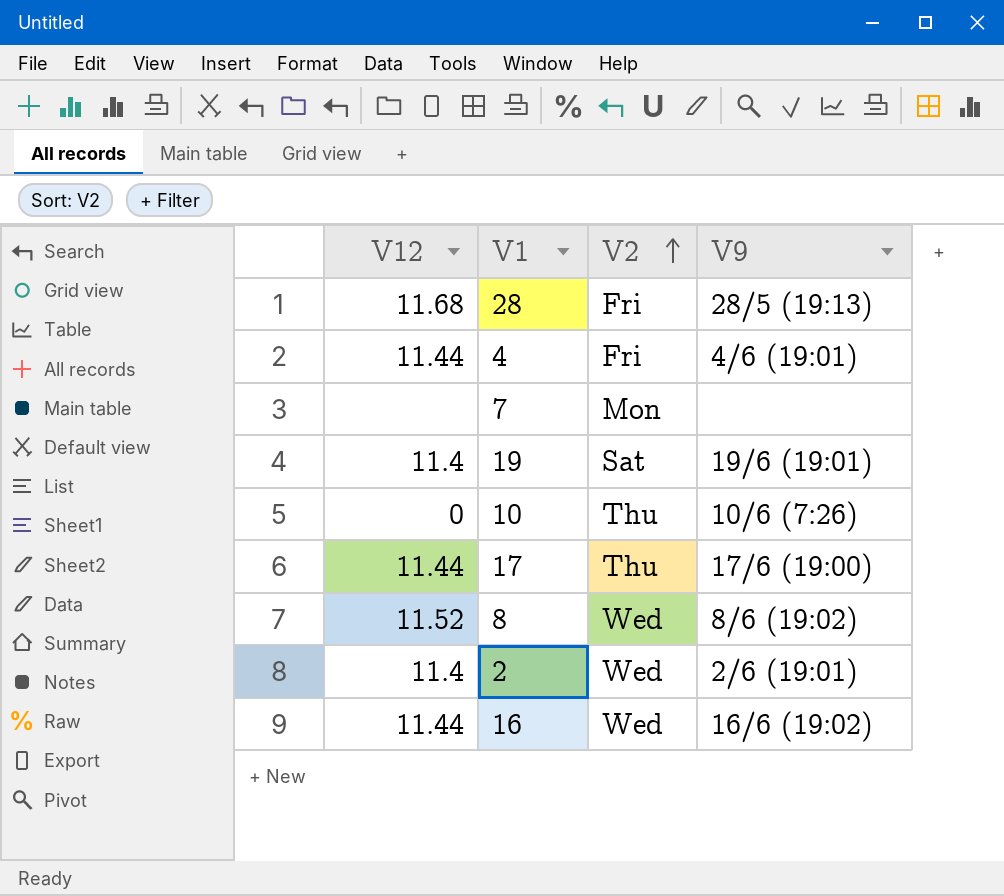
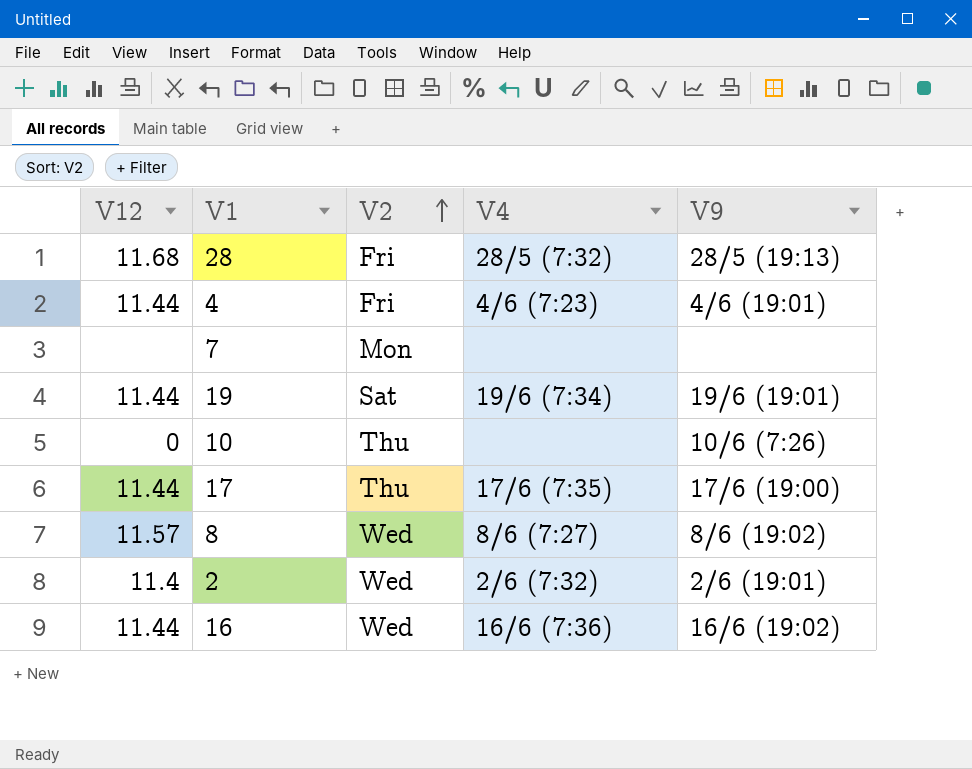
column V4 | position: none -> 4
19 | V12: 11.4 -> 11.44
8 | V12: 11.52 -> 11.57

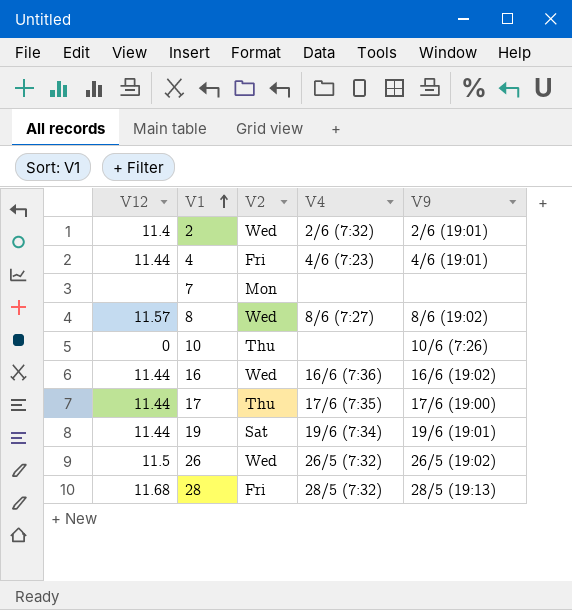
row order: V2 ascending -> V1 ascending
row 26: none -> 11.5 | Wed | 26/5 (7:32) | 26/5 (19:02)

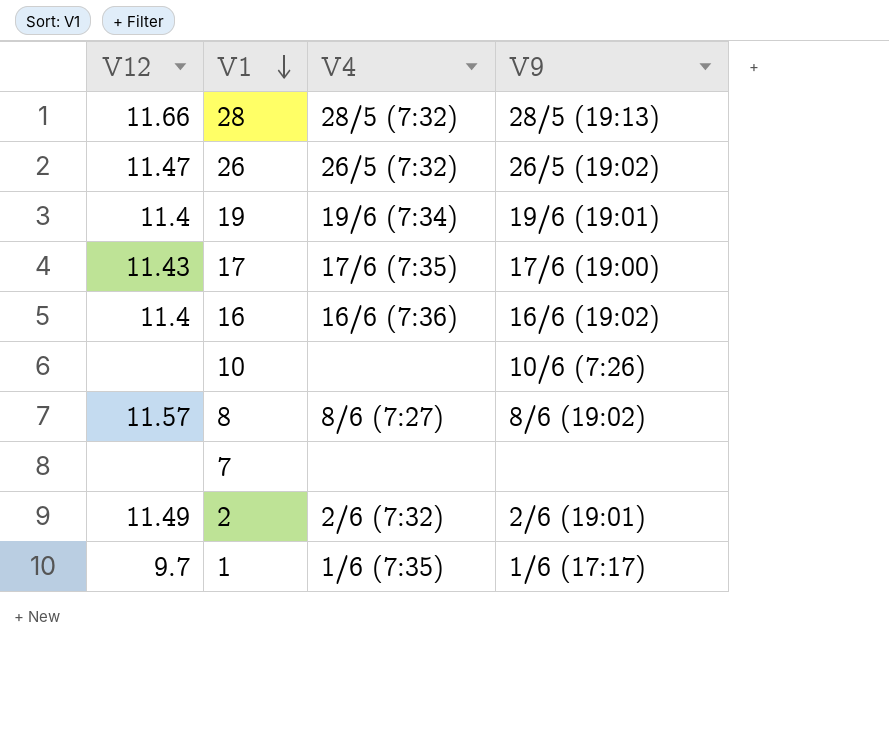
row order: V1 ascending -> V1 descending
column V2 | position: 3 -> none
row 4: 11.44 | Fri | 4/6 (7:23) | 4/6 (19:01) -> none
28 | V12: 11.68 -> 11.66
26 | V12: 11.5 -> 11.47
19 | V12: 11.44 -> 11.4
17 | V12: 11.44 -> 11.43
16 | V12: 11.44 -> 11.4
10 | V12: 0 -> none
2 | V12: 11.4 -> 11.49
row 1: none -> 9.7 | 1/6 (7:35) | 1/6 (17:17)

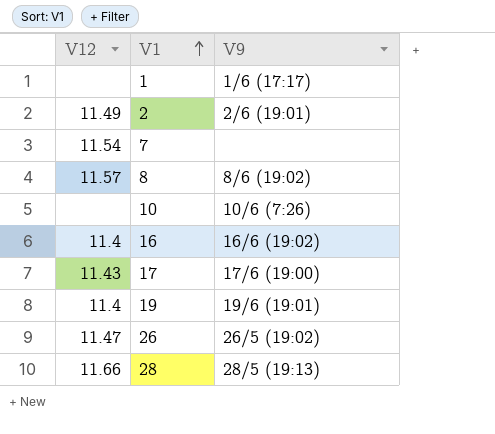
row order: V1 descending -> V1 ascending
column V4 | position: 3 -> none
1 | V12: 9.7 -> none
7 | V12: none -> 11.54

